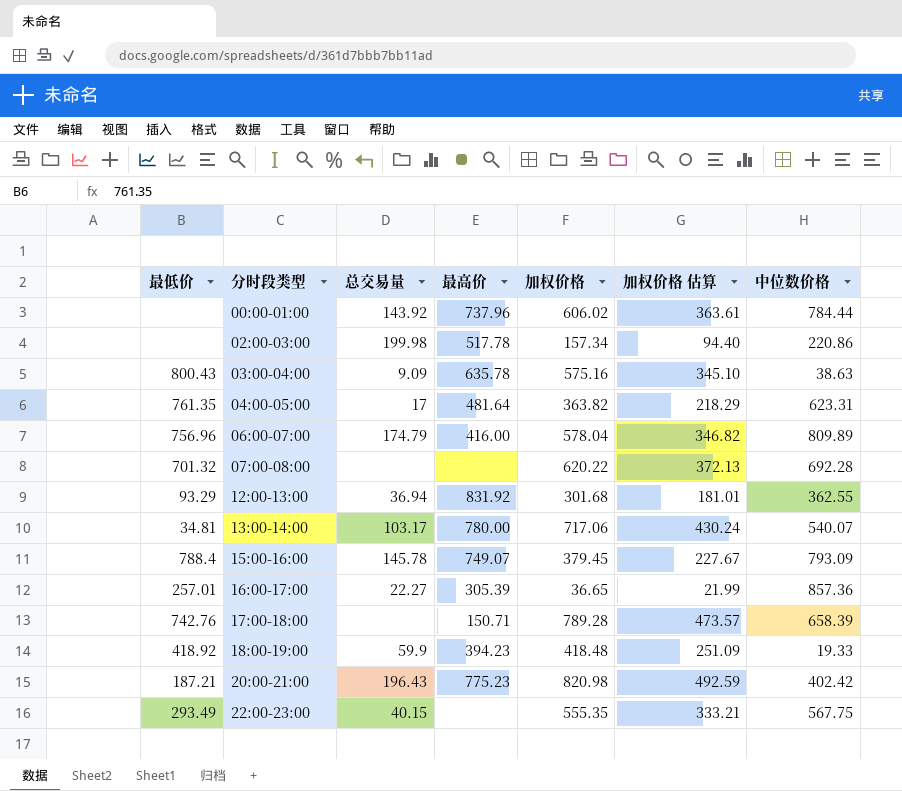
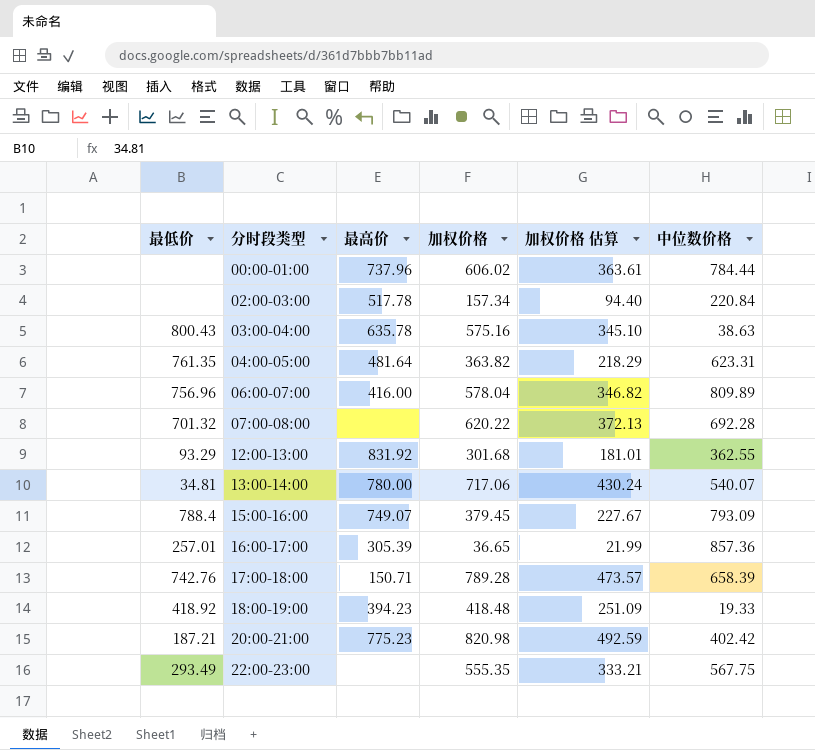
column 总交易量 | position: 3 -> none
02:00-03:00 | 中位数价格: 220.86 -> 220.84

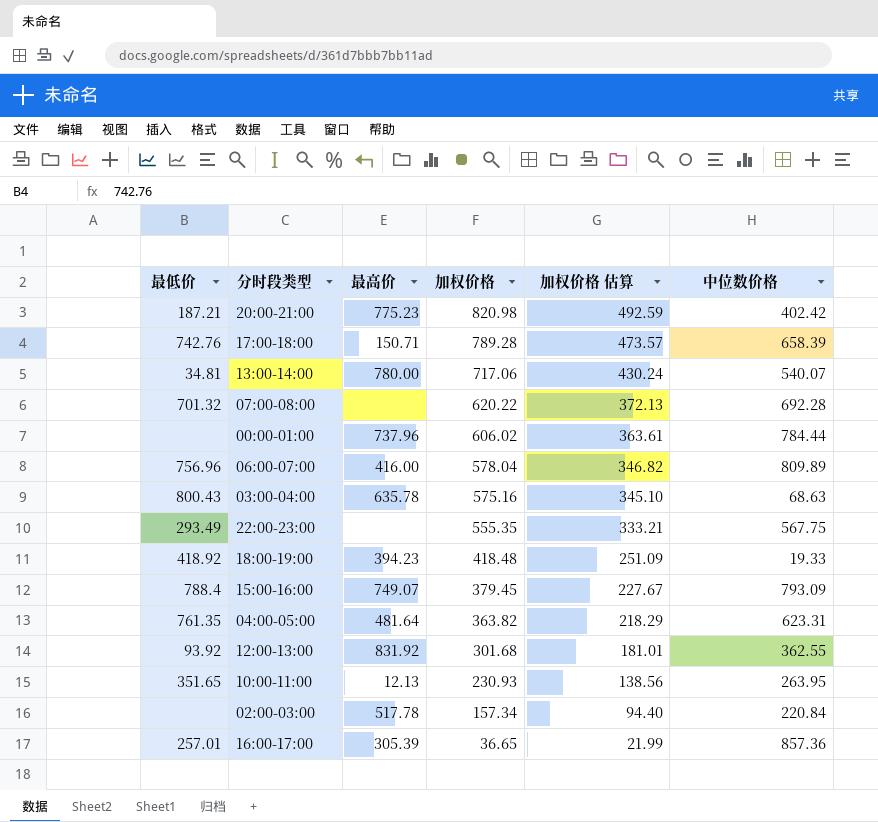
row order: 分时段类型 ascending -> 加权价格 descending
03:00-04:00 | 中位数价格: 38.63 -> 68.63
12:00-13:00 | 最低价: 93.29 -> 93.92
row 10:00-11:00: none -> 351.65 | 12.13 | 230.93 | 138.56 | 263.95

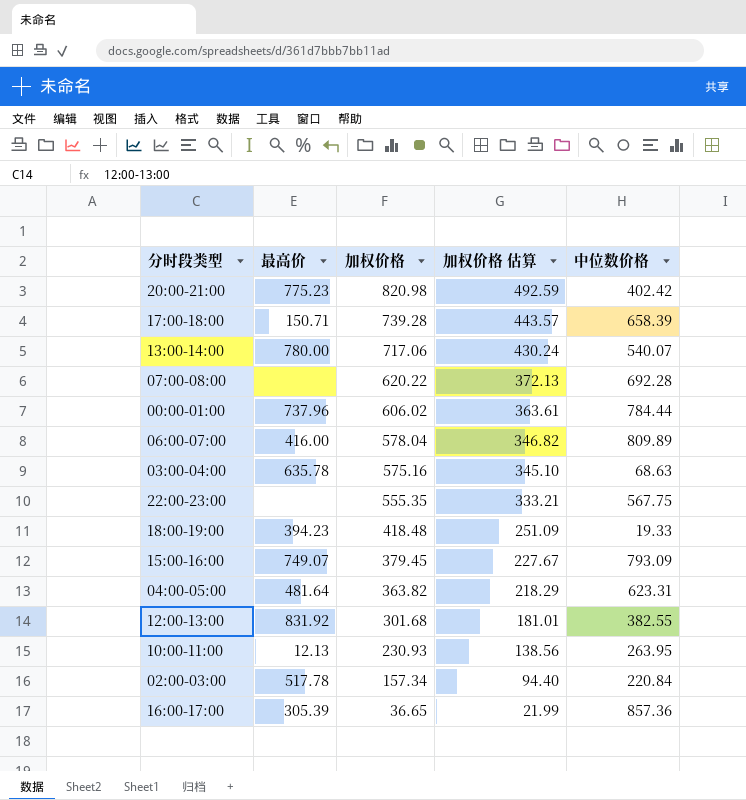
column 最低价 | position: 1 -> none
17:00-18:00 | 加权价格: 789.28 -> 739.28
17:00-18:00 | 加权价格 估算: 473.57 -> 443.57
12:00-13:00 | 中位数价格: 362.55 -> 382.55

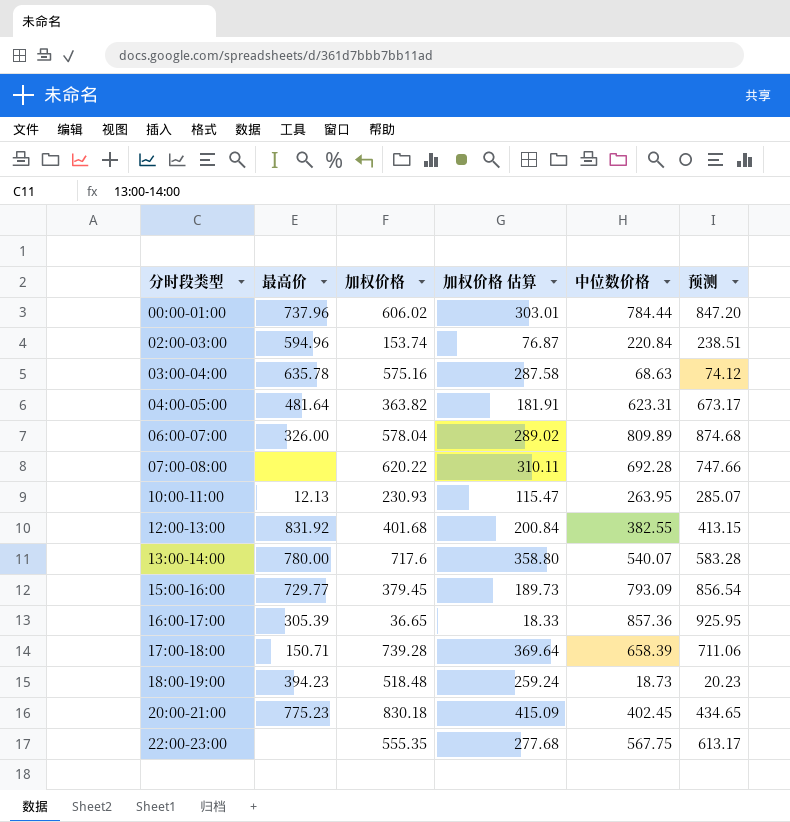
row order: 加权价格 descending -> 分时段类型 ascending
column 加权价格 估算 | formula: [加权价格] * 0.6 -> [加权价格] * 0.5
column 预测 | formula: none -> [中位数价格] * 1.08
02:00-03:00 | 最高价: 517.78 -> 594.96
02:00-03:00 | 加权价格: 157.34 -> 153.74
06:00-07:00 | 最高价: 416.00 -> 326.00
12:00-13:00 | 加权价格: 301.68 -> 401.68
13:00-14:00 | 加权价格: 717.06 -> 717.6
15:00-16:00 | 最高价: 749.07 -> 729.77
18:00-19:00 | 加权价格: 418.48 -> 518.48
18:00-19:00 | 中位数价格: 19.33 -> 18.73
20:00-21:00 | 加权价格: 820.98 -> 830.18
20:00-21:00 | 中位数价格: 402.42 -> 402.45

